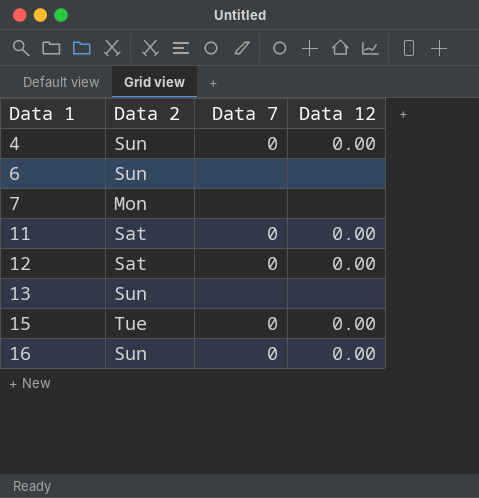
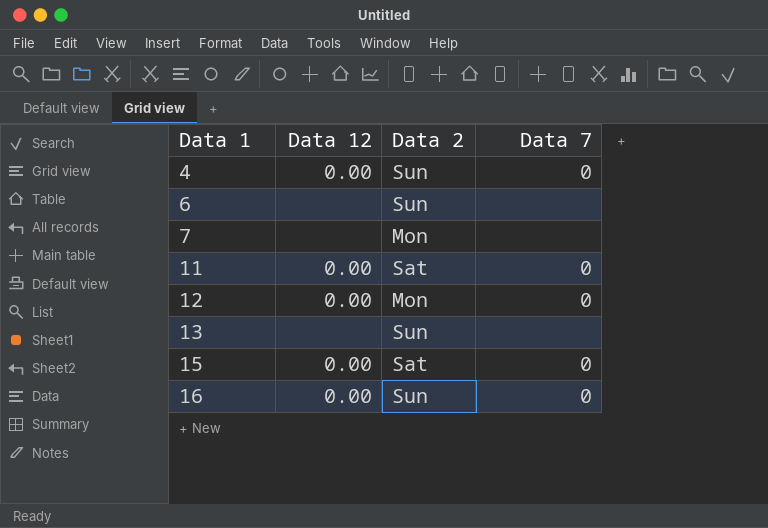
column Data 12 | position: 4 -> 2
12 | Data 2: Sat -> Mon
15 | Data 2: Tue -> Sat

